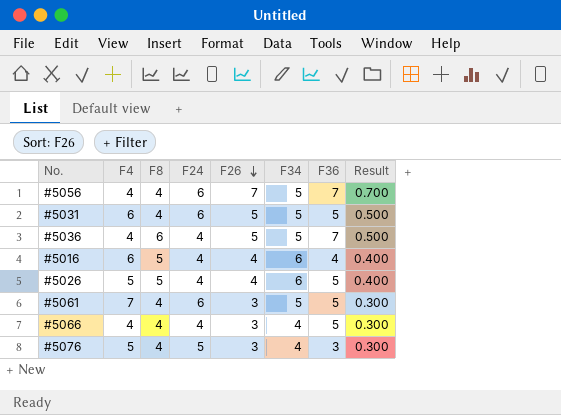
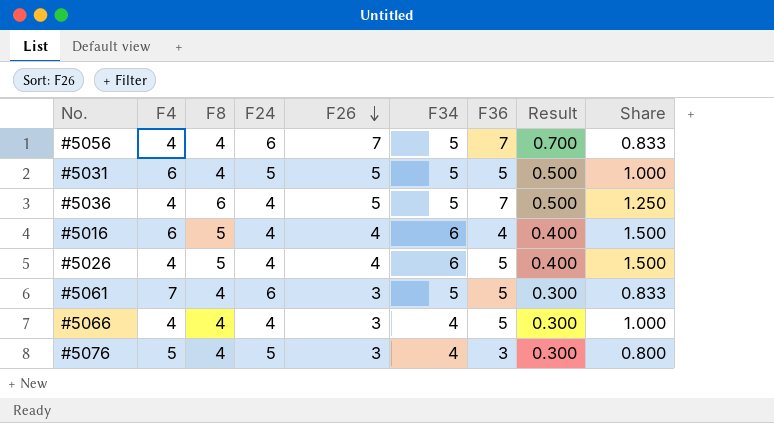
column Share | formula: none -> [F34] / [F24]
#5031 | F24: 6 -> 5
#5026 | F4: 5 -> 4

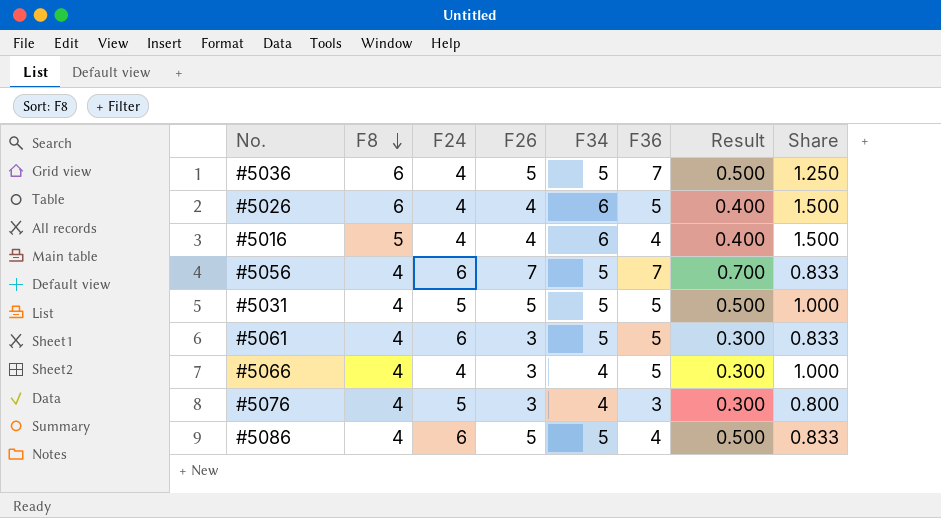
row order: F26 descending -> F8 descending
column F4 | position: 2 -> none
#5026 | F8: 5 -> 6
row #5086: none -> 4 | 6 | 5 | 5 | 4 | 0.500 | 0.833

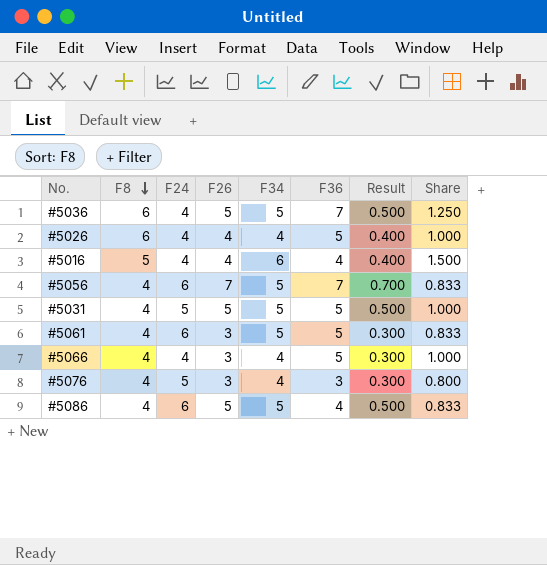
#5026 | F34: 6 -> 4
#5026 | Share: 1.500 -> 1.000

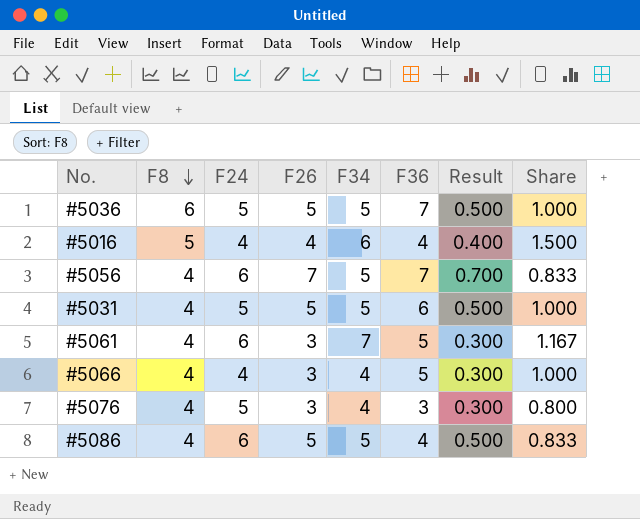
row #5026: 6 | 4 | 4 | 4 | 5 | 0.400 | 1.000 -> none
#5036 | F24: 4 -> 5
#5036 | Share: 1.250 -> 1.000
#5031 | F36: 5 -> 6
#5061 | F34: 5 -> 7
#5061 | Share: 0.833 -> 1.167

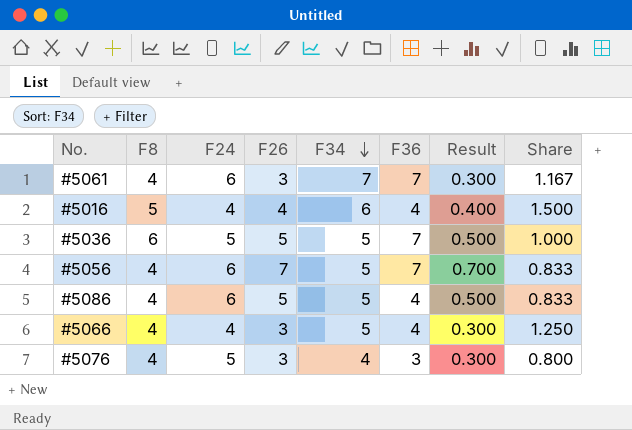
row order: F8 descending -> F34 descending
row #5031: 4 | 5 | 5 | 5 | 6 | 0.500 | 1.000 -> none
#5061 | F36: 5 -> 7
#5066 | F34: 4 -> 5
#5066 | F36: 5 -> 4
#5066 | Share: 1.000 -> 1.250

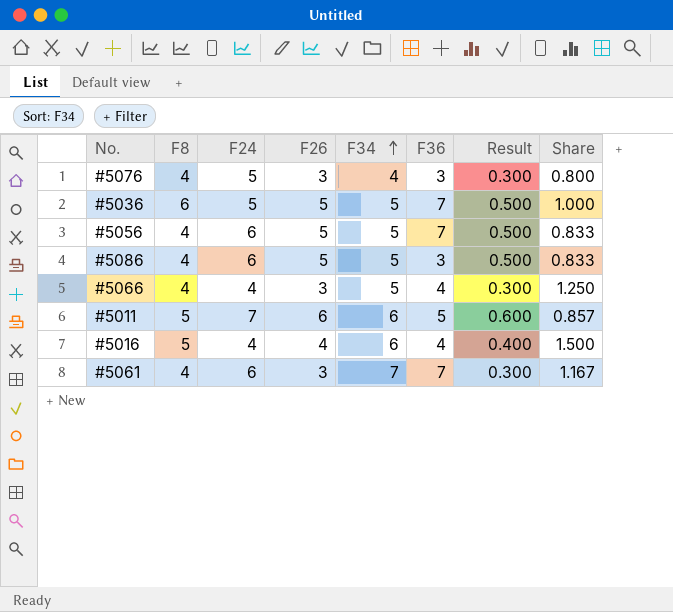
row order: F34 descending -> F34 ascending
#5056 | F26: 7 -> 5
#5056 | Result: 0.700 -> 0.500
#5086 | F36: 4 -> 3
row #5011: none -> 5 | 7 | 6 | 6 | 5 | 0.600 | 0.857

